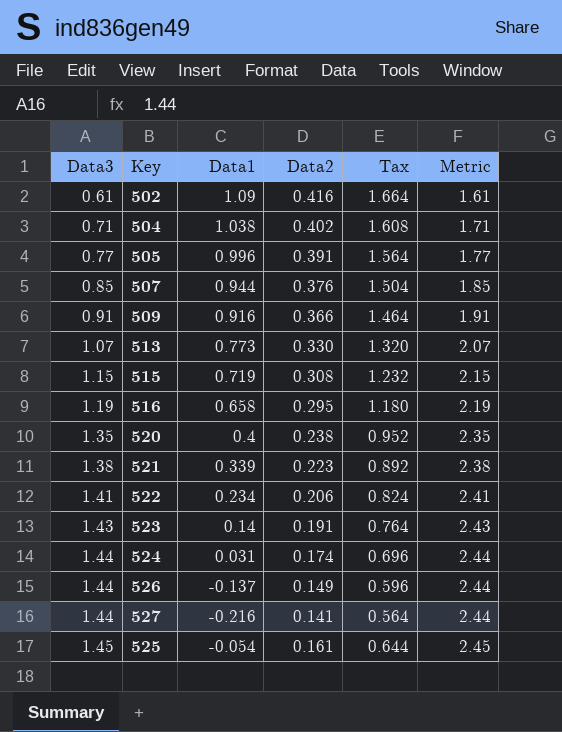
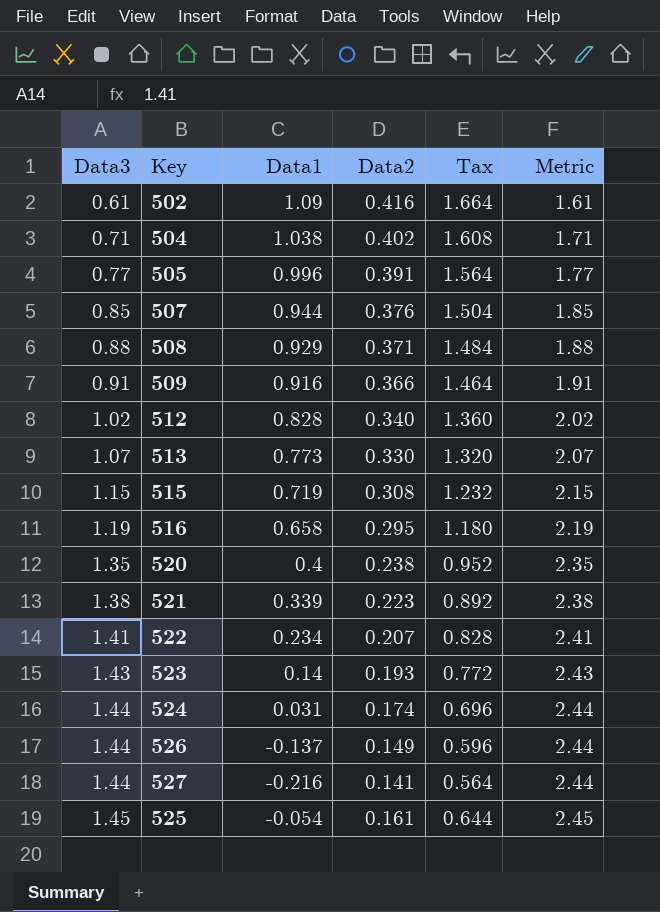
row 508: none -> 0.88 | 0.929 | 0.371 | 1.484 | 1.88
row 512: none -> 1.02 | 0.828 | 0.340 | 1.360 | 2.02
522 | Data2: 0.206 -> 0.207
522 | Tax: 0.824 -> 0.828
523 | Data2: 0.191 -> 0.193
523 | Tax: 0.764 -> 0.772

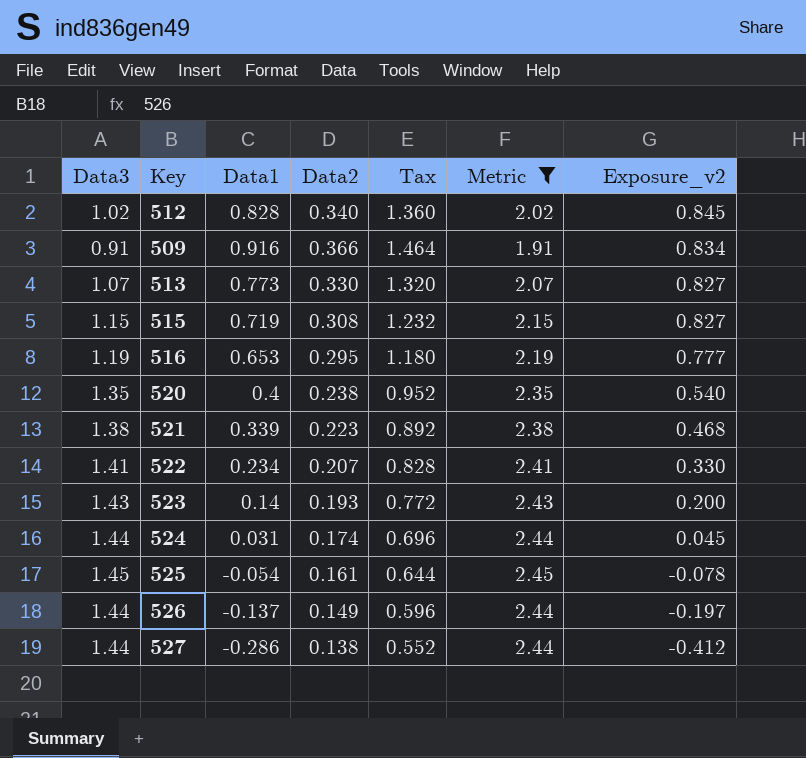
filter: none -> Metric >= 1.91
row order: Data3 ascending -> Exposure_v2 descending
column Exposure_v2 | formula: none -> [Data3] * [Data1]
516 | Data1: 0.658 -> 0.653
527 | Data1: -0.216 -> -0.286
527 | Data2: 0.141 -> 0.138
527 | Tax: 0.564 -> 0.552

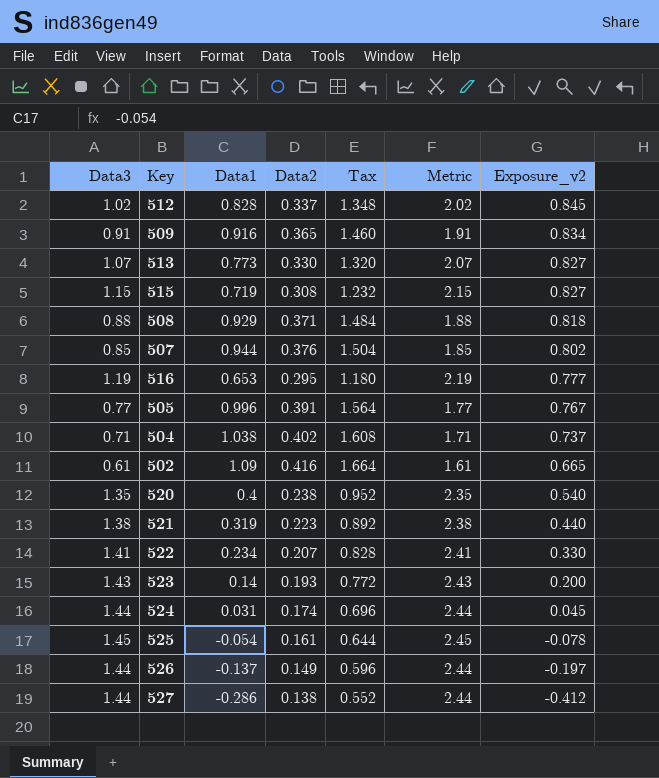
filter: Metric >= 1.91 -> none
512 | Data2: 0.340 -> 0.337
512 | Tax: 1.360 -> 1.348
509 | Data2: 0.366 -> 0.365
509 | Tax: 1.464 -> 1.460
521 | Data1: 0.339 -> 0.319
521 | Exposure_v2: 0.468 -> 0.440

